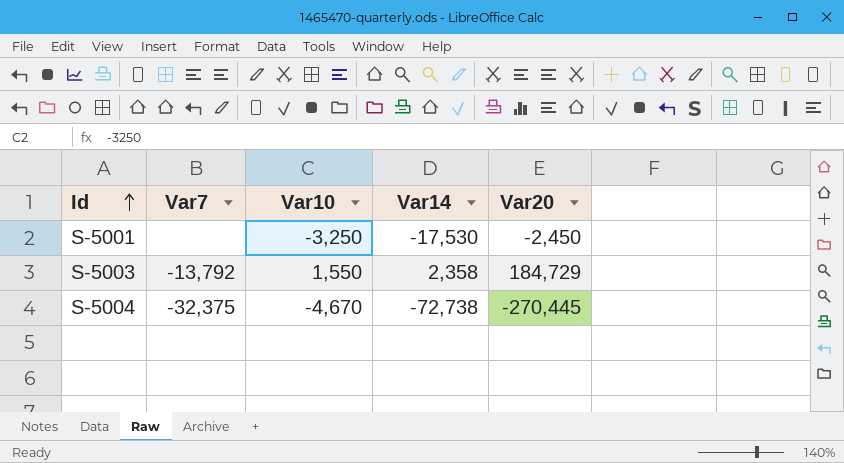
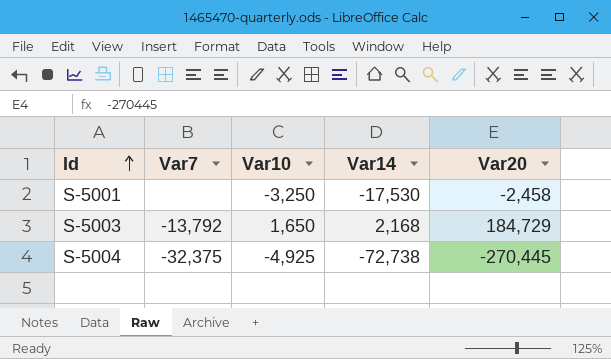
S-5001 | Var20: -2,450 -> -2,458
S-5003 | Var10: 1,550 -> 1,650
S-5003 | Var14: 2,358 -> 2,168
S-5004 | Var10: -4,670 -> -4,925

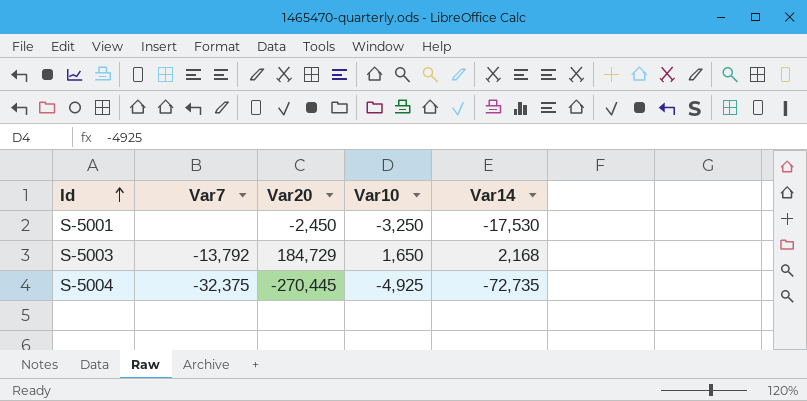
column Var20 | position: 5 -> 3
S-5001 | Var20: -2,458 -> -2,450
S-5004 | Var14: -72,738 -> -72,735

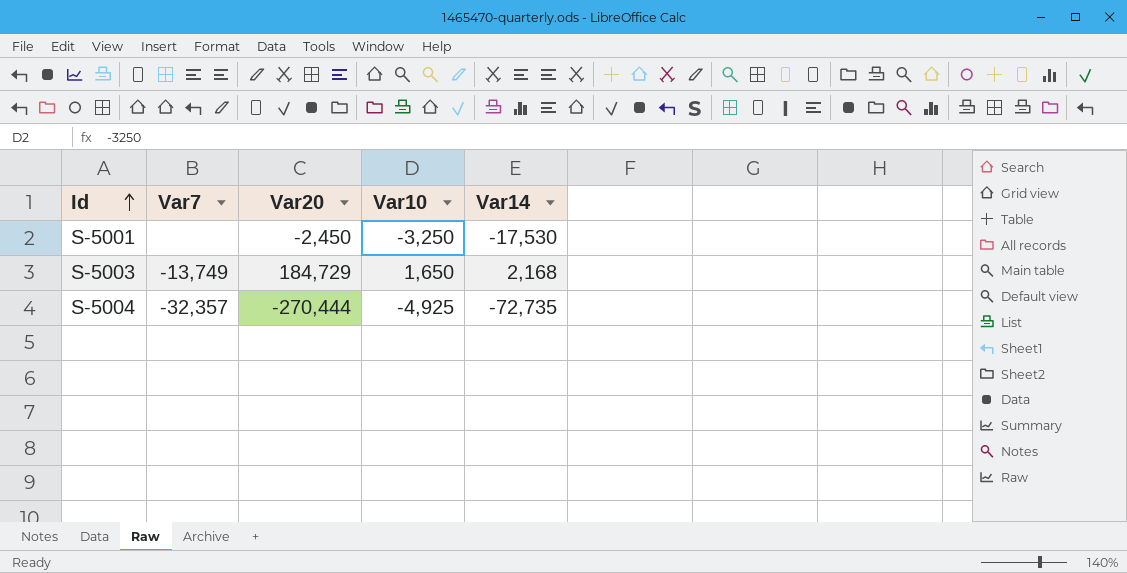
S-5003 | Var7: -13,792 -> -13,749
S-5004 | Var7: -32,375 -> -32,357
S-5004 | Var20: -270,445 -> -270,444

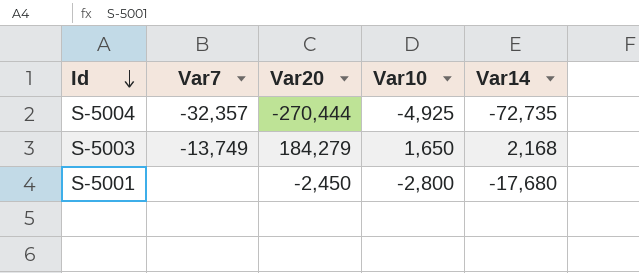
row order: Id ascending -> Id descending
S-5003 | Var20: 184,729 -> 184,279
S-5001 | Var10: -3,250 -> -2,800
S-5001 | Var14: -17,530 -> -17,680

